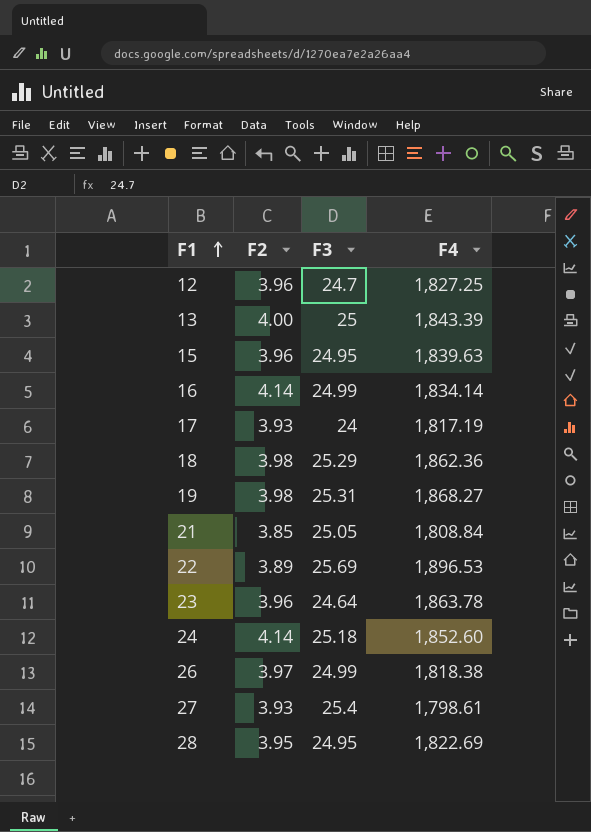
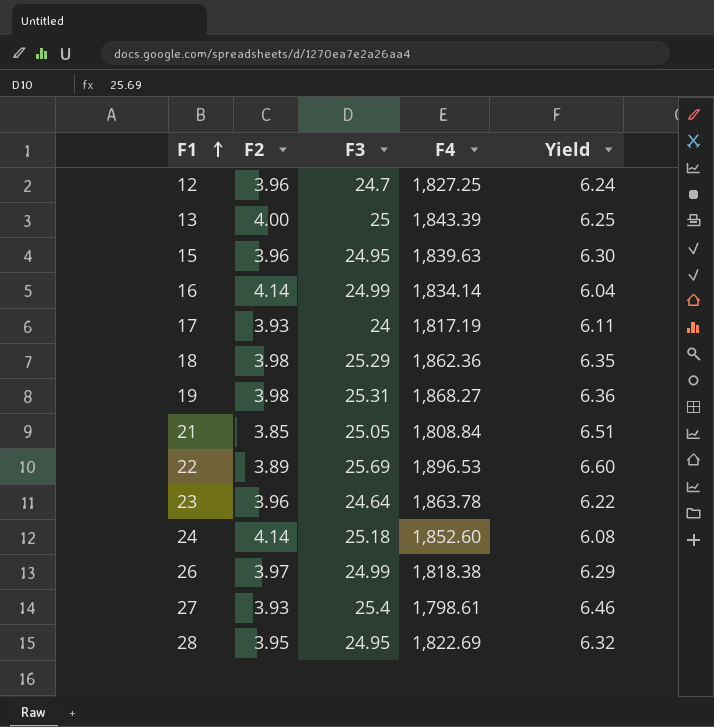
column Yield | formula: none -> [F3] / [F2]

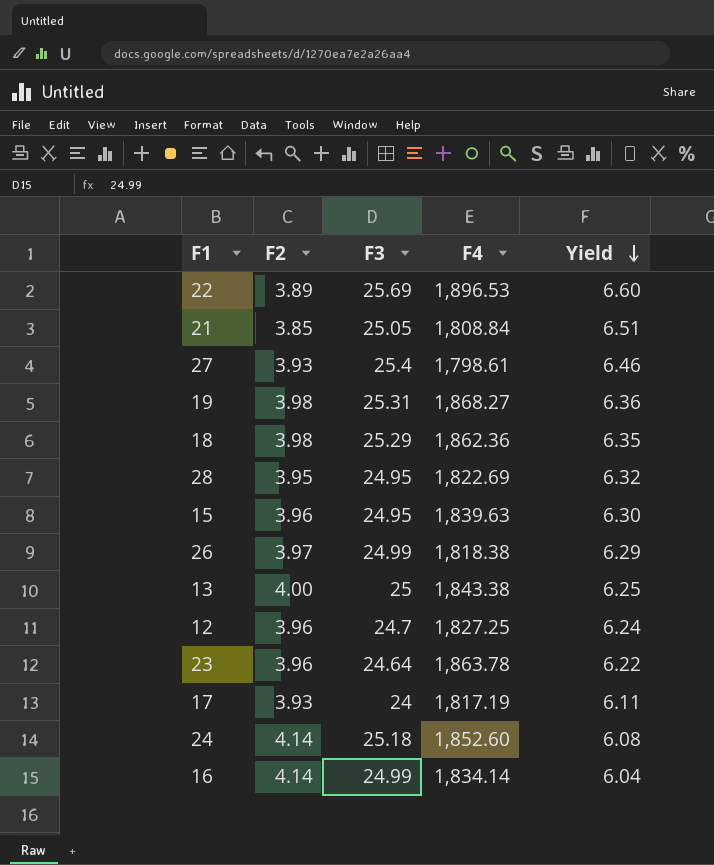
row order: F1 ascending -> Yield descending
13 | F4: 1,843.39 -> 1,843.38

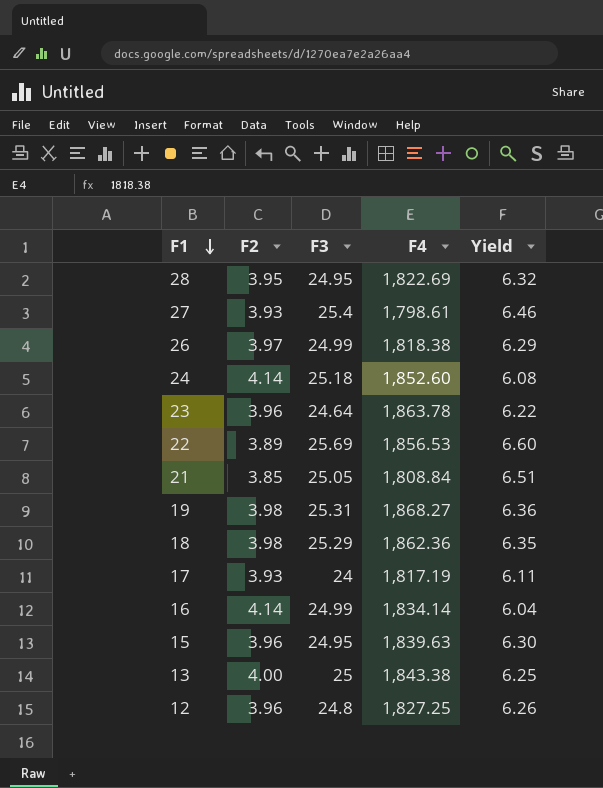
row order: Yield descending -> F1 descending
22 | F4: 1,896.53 -> 1,856.53
12 | F3: 24.7 -> 24.8
12 | Yield: 6.24 -> 6.26

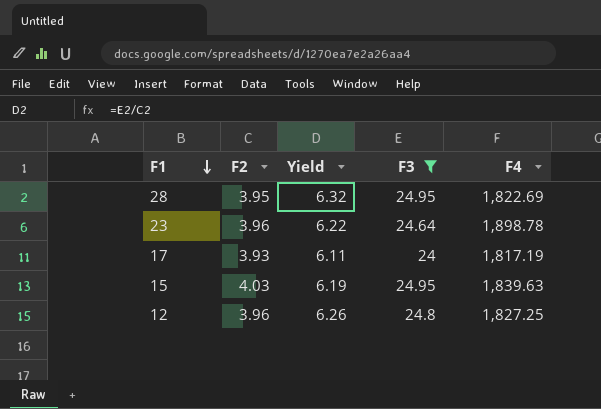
filter: none -> F3 <= 24.95
column Yield | position: 5 -> 3
23 | F4: 1,863.78 -> 1,898.78
15 | F2: 3.96 -> 4.03
15 | Yield: 6.30 -> 6.19

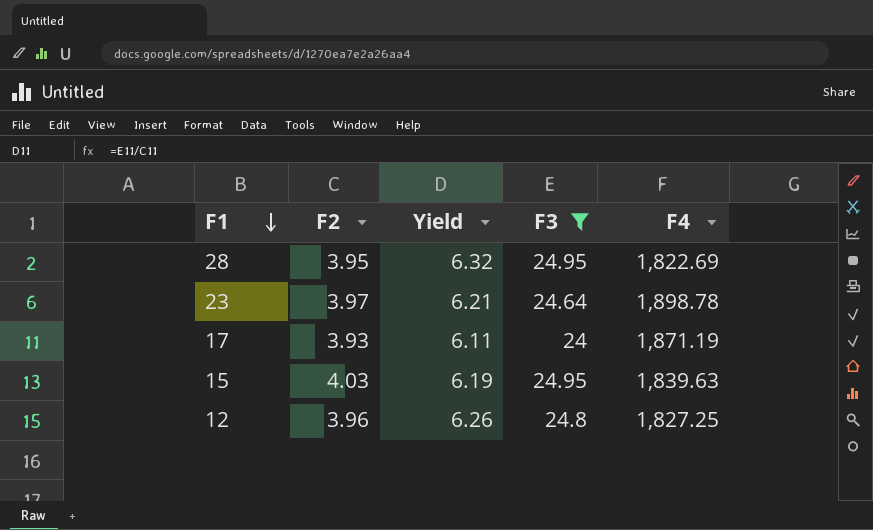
23 | F2: 3.96 -> 3.97
23 | Yield: 6.22 -> 6.21
17 | F4: 1,817.19 -> 1,871.19

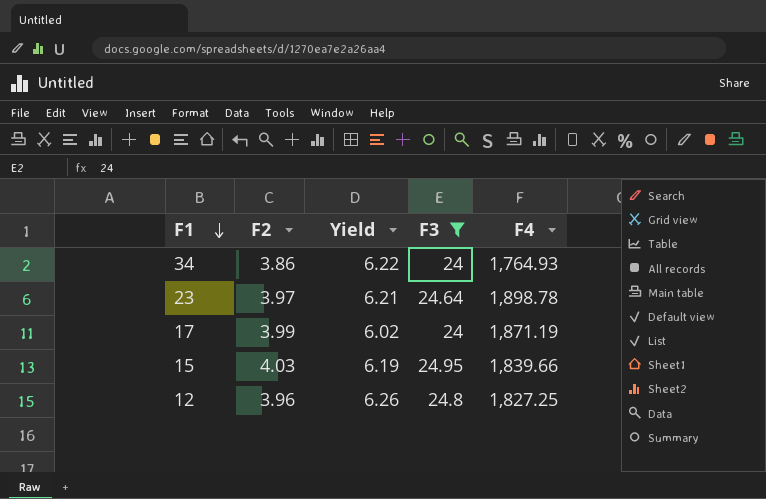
row 28: 3.95 | 6.32 | 24.95 | 1,822.69 -> none
row 34: none -> 3.86 | 6.22 | 24 | 1,764.93
17 | F2: 3.93 -> 3.99
17 | Yield: 6.11 -> 6.02
15 | F4: 1,839.63 -> 1,839.66

